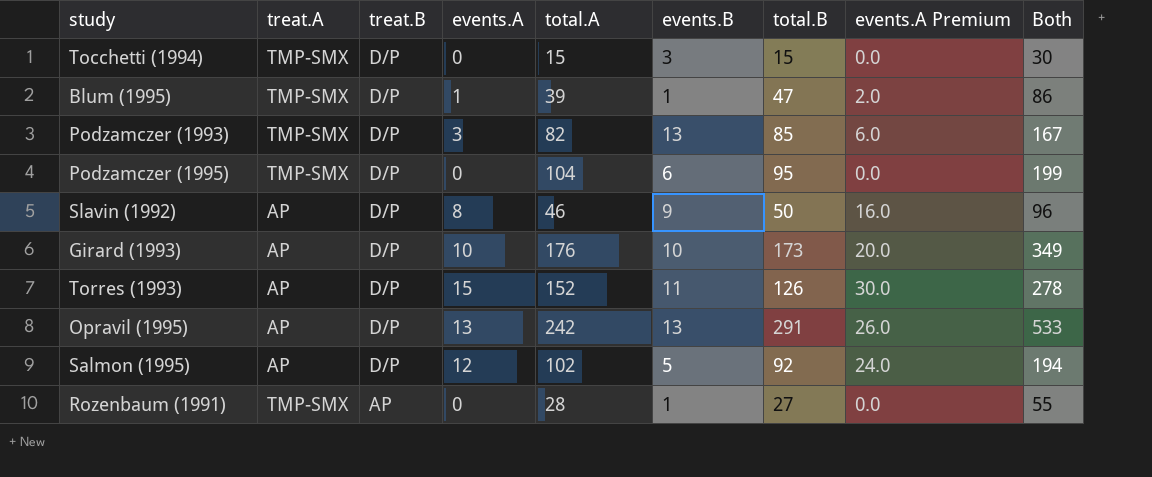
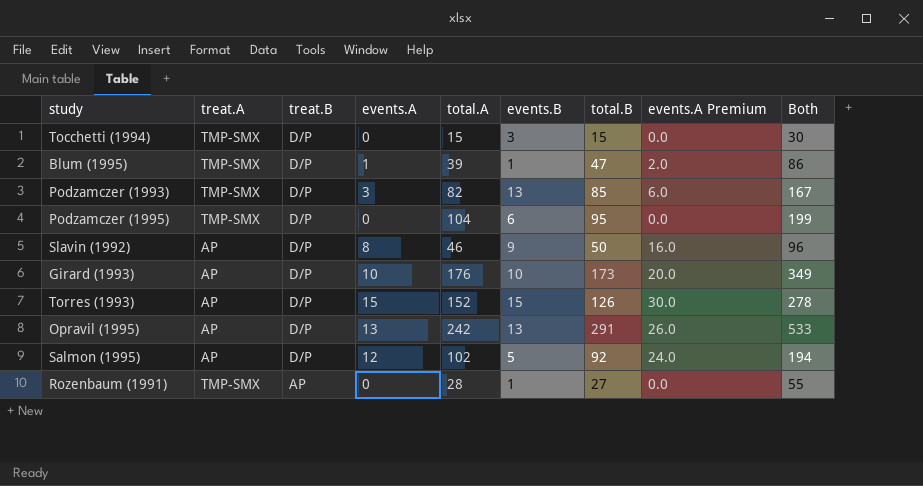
Torres (1993) | events.B: 11 -> 15

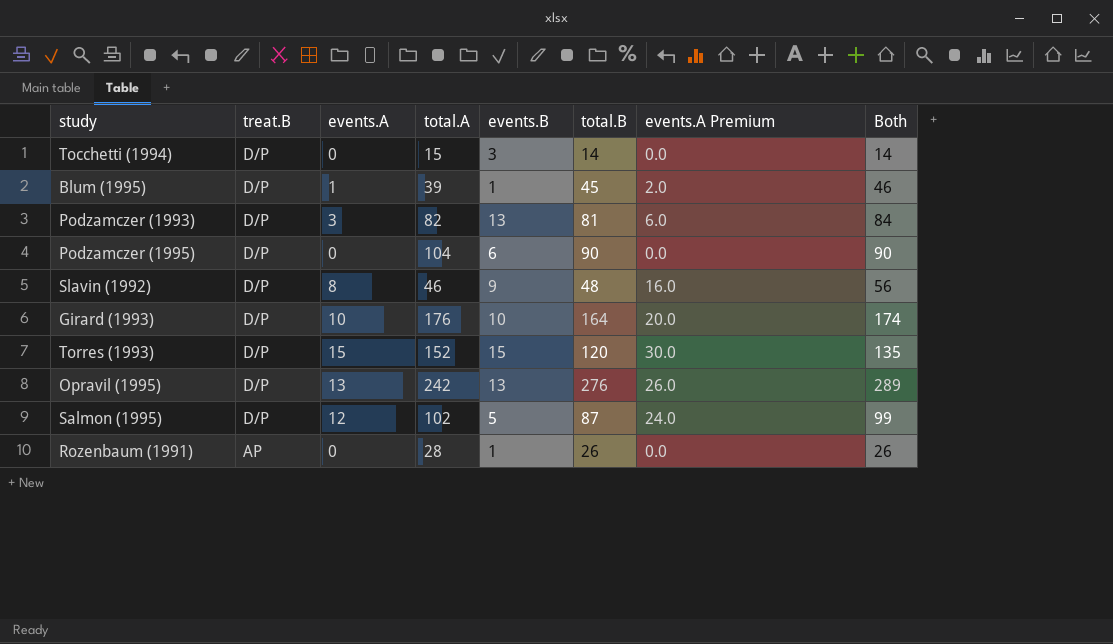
column treat.A | position: 2 -> none
column Both | formula: [total.A] + [total.B] -> [events.A] + [total.B]
Tocchetti (1994) | total.B: 15 -> 14
Blum (1995) | total.B: 47 -> 45
Podzamczer (1993) | total.B: 85 -> 81
Podzamczer (1995) | total.B: 95 -> 90
Slavin (1992) | total.B: 50 -> 48
Girard (1993) | total.B: 173 -> 164
Torres (1993) | total.B: 126 -> 120
Opravil (1995) | total.B: 291 -> 276
Salmon (1995) | total.B: 92 -> 87
Rozenbaum (1991) | total.B: 27 -> 26

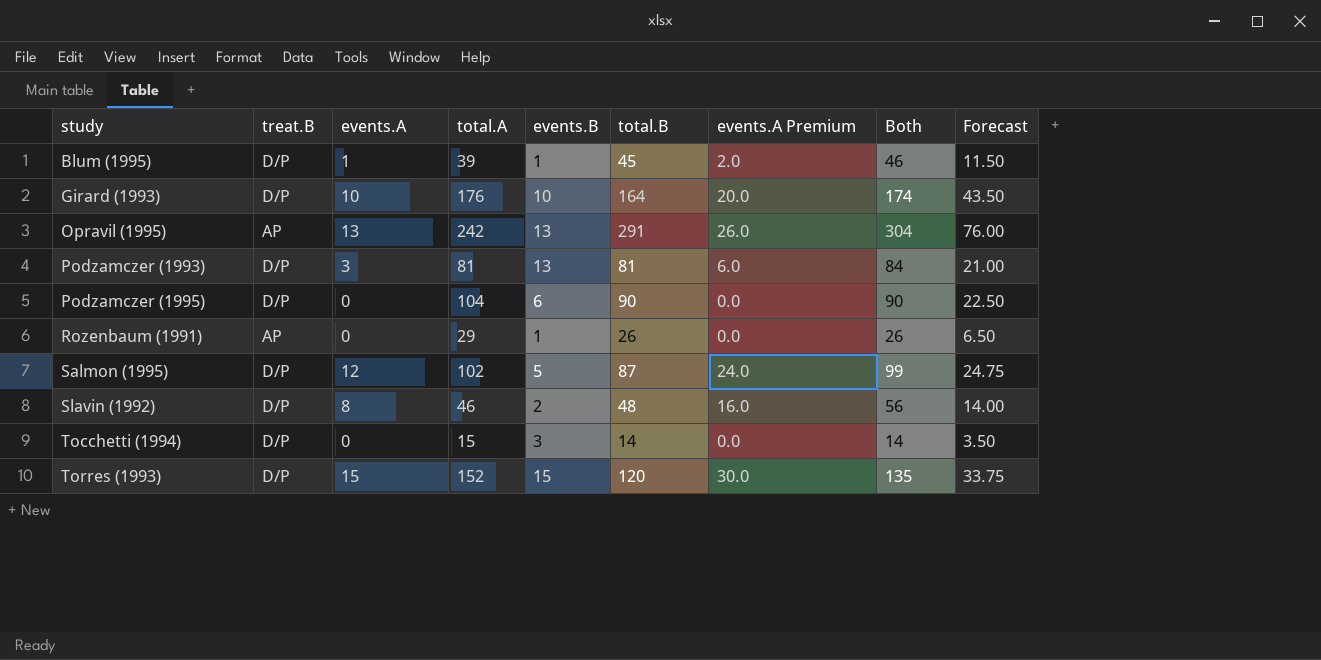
row order: treat.B descending -> study ascending
column Forecast | formula: none -> [Both] * 0.25
Opravil (1995) | treat.B: D/P -> AP
Opravil (1995) | total.B: 276 -> 291
Opravil (1995) | Both: 289 -> 304
Podzamczer (1993) | total.A: 82 -> 81
Rozenbaum (1991) | total.A: 28 -> 29
Slavin (1992) | events.B: 9 -> 2

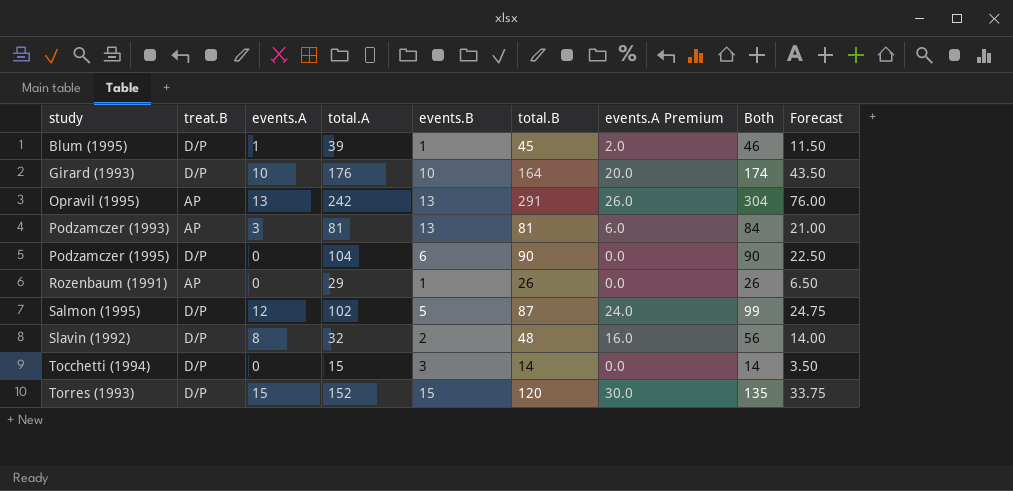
Podzamczer (1993) | treat.B: D/P -> AP
Slavin (1992) | total.A: 46 -> 32

